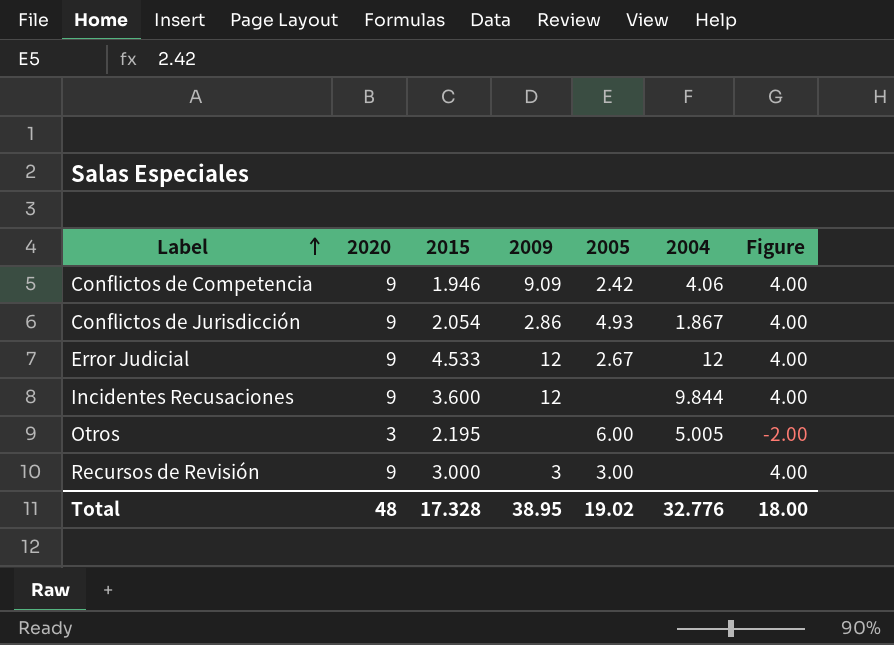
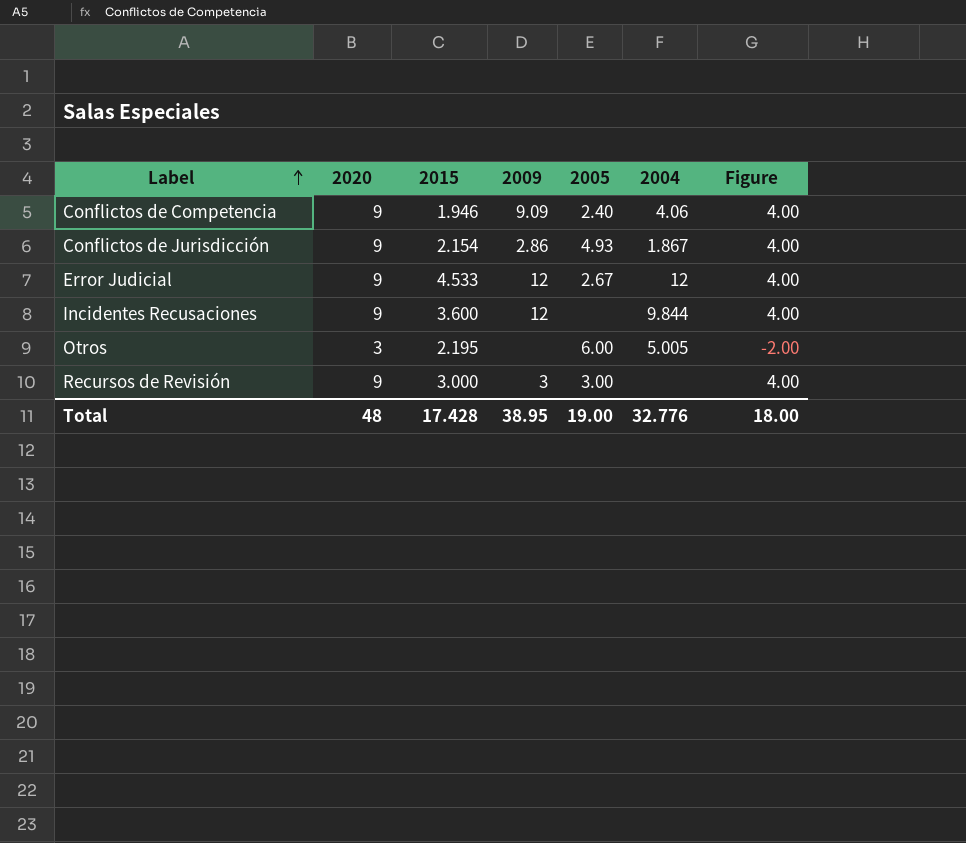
Conflictos de Competencia | 2005: 2.42 -> 2.40
Conflictos de Jurisdicción | 2015: 2.054 -> 2.154
Total | 2015: 17.328 -> 17.428
Total | 2005: 19.02 -> 19.00

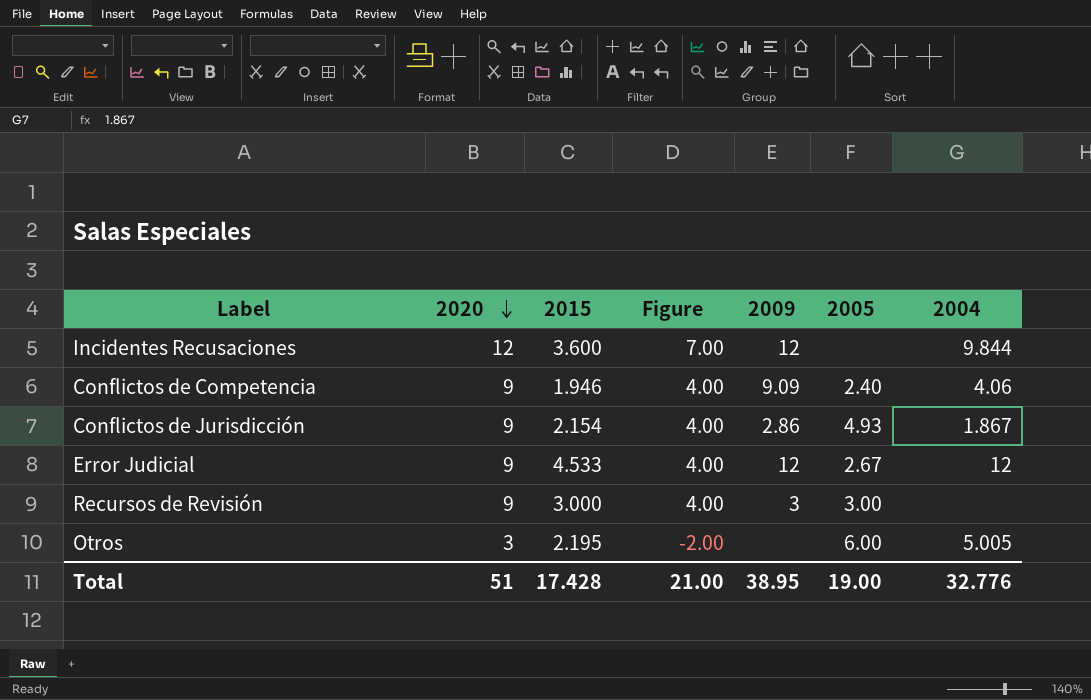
row order: Label ascending -> 2020 descending
column Figure | position: 7 -> 4
Incidentes Recusaciones | 2020: 9 -> 12
Incidentes Recusaciones | Figure: 4.00 -> 7.00
Total | 2020: 48 -> 51
Total | Figure: 18.00 -> 21.00

